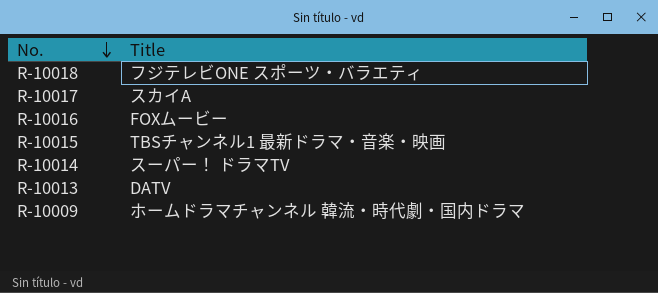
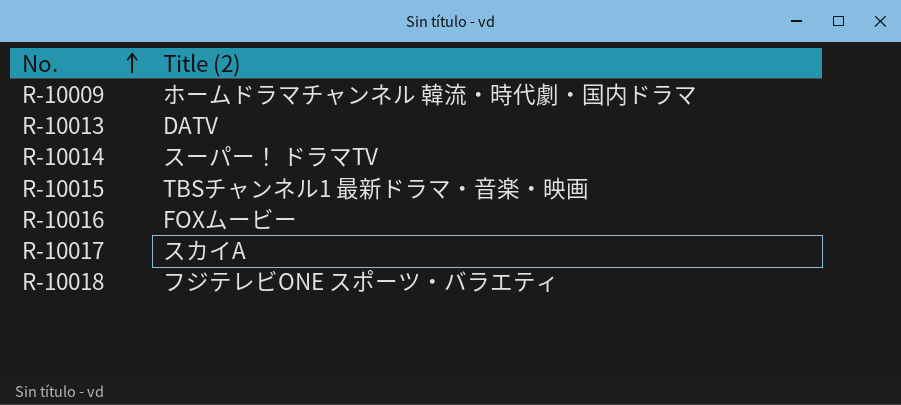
row order: No. descending -> No. ascending
column name: Title -> Title (2)

